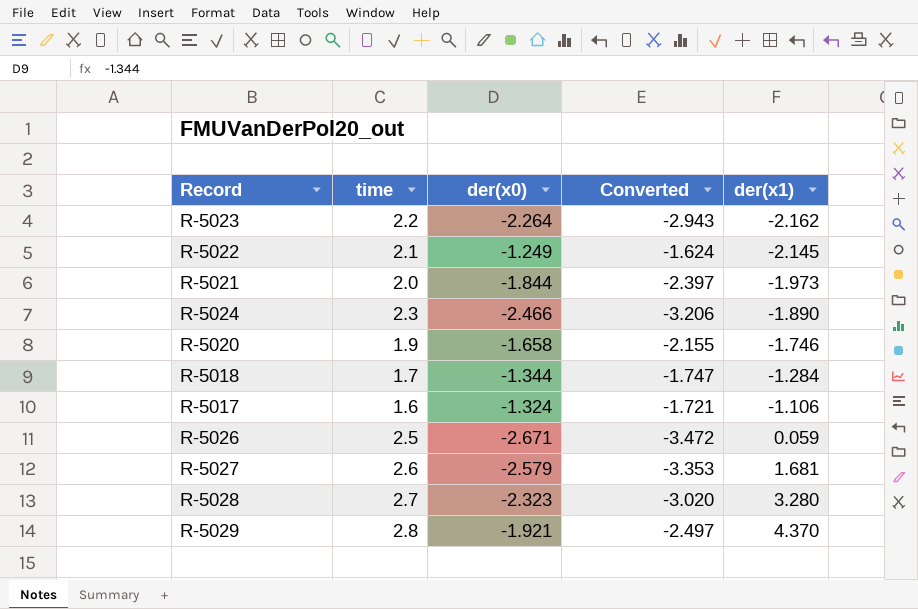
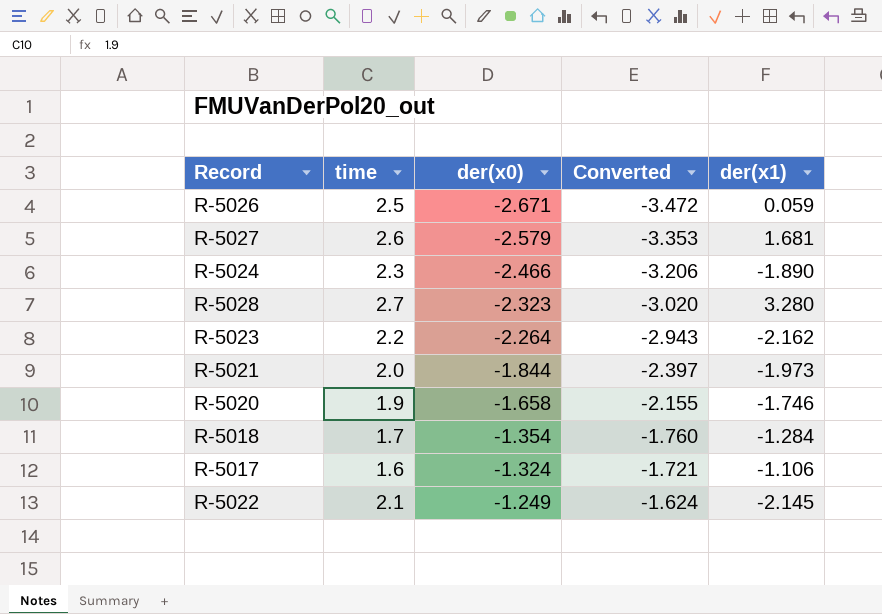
row order: der(x1) ascending -> der(x0) ascending
row R-5029: 2.8 | -1.921 | -2.497 | 4.370 -> none
R-5018 | der(x0): -1.344 -> -1.354
R-5018 | Converted: -1.747 -> -1.760

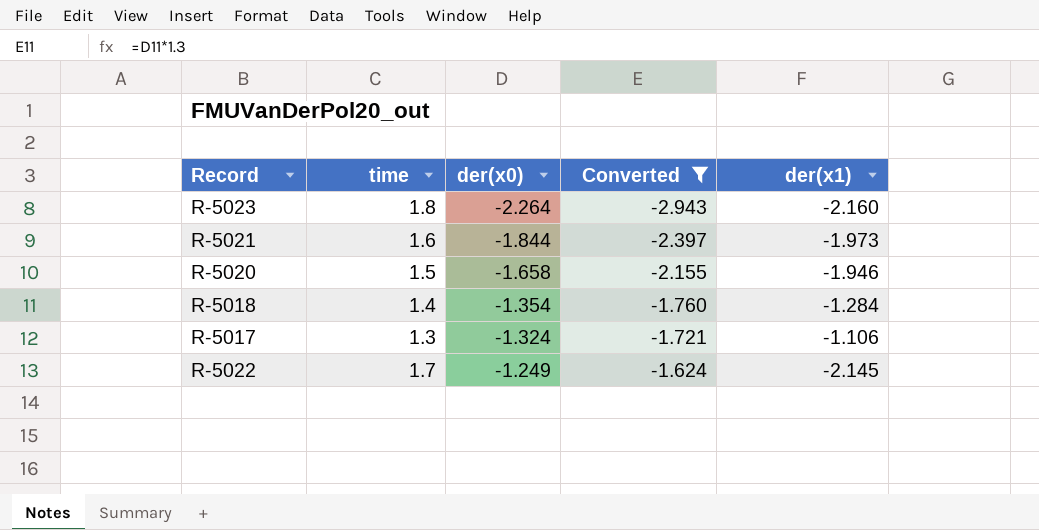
filter: none -> Converted >= -2.943
R-5023 | time: 2.2 -> 1.8
R-5023 | der(x1): -2.162 -> -2.160
R-5021 | time: 2.0 -> 1.6
R-5020 | time: 1.9 -> 1.5
R-5020 | der(x1): -1.746 -> -1.946
R-5018 | time: 1.7 -> 1.4
R-5017 | time: 1.6 -> 1.3
R-5022 | time: 2.1 -> 1.7

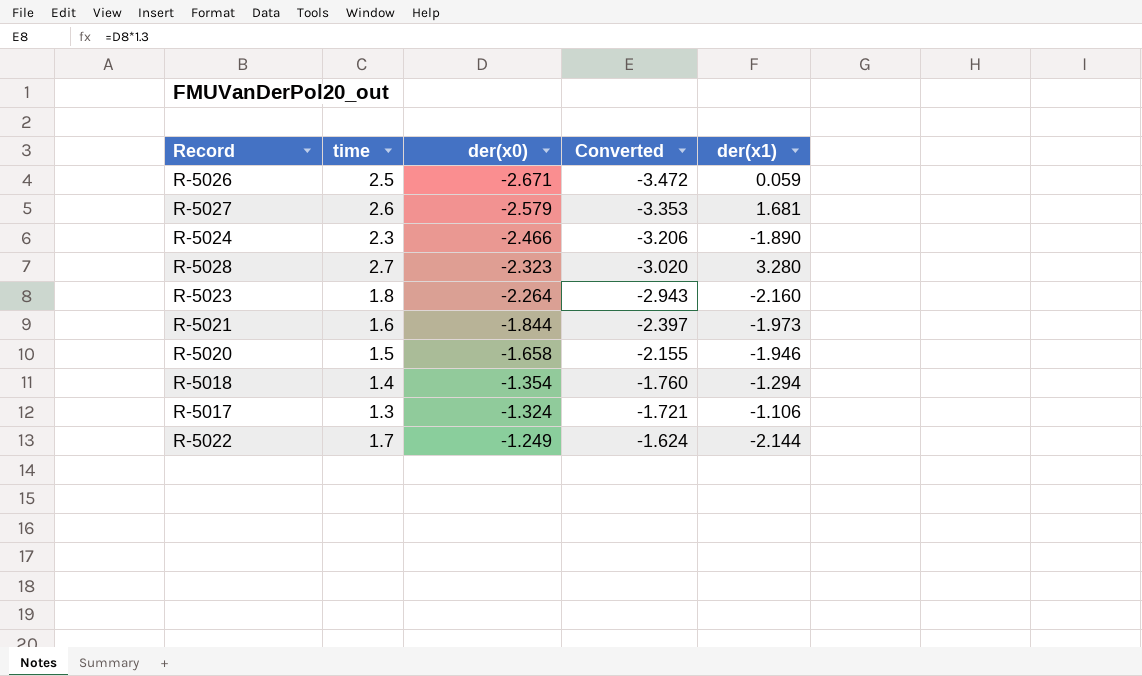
filter: Converted >= -2.943 -> none
R-5018 | der(x1): -1.284 -> -1.294
R-5022 | der(x1): -2.145 -> -2.144

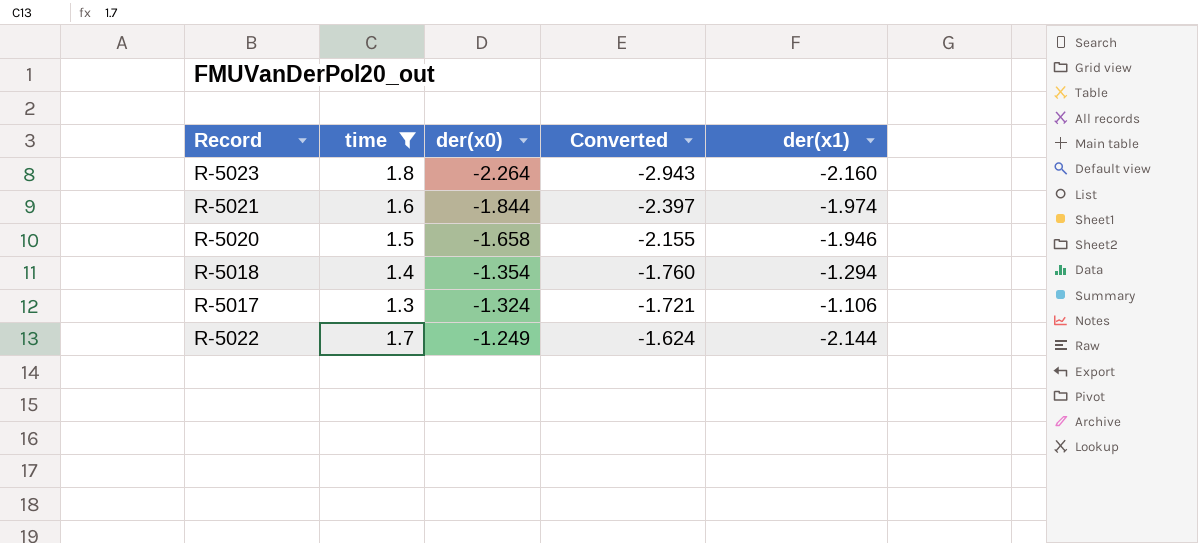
filter: none -> time <= 1.8
R-5021 | der(x1): -1.973 -> -1.974

